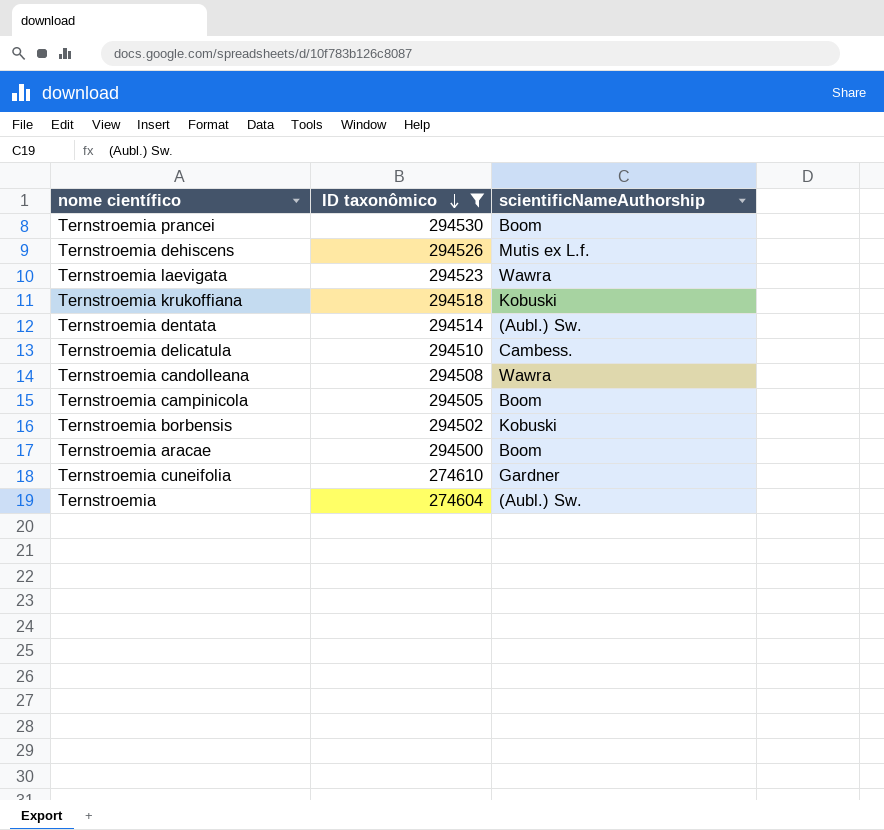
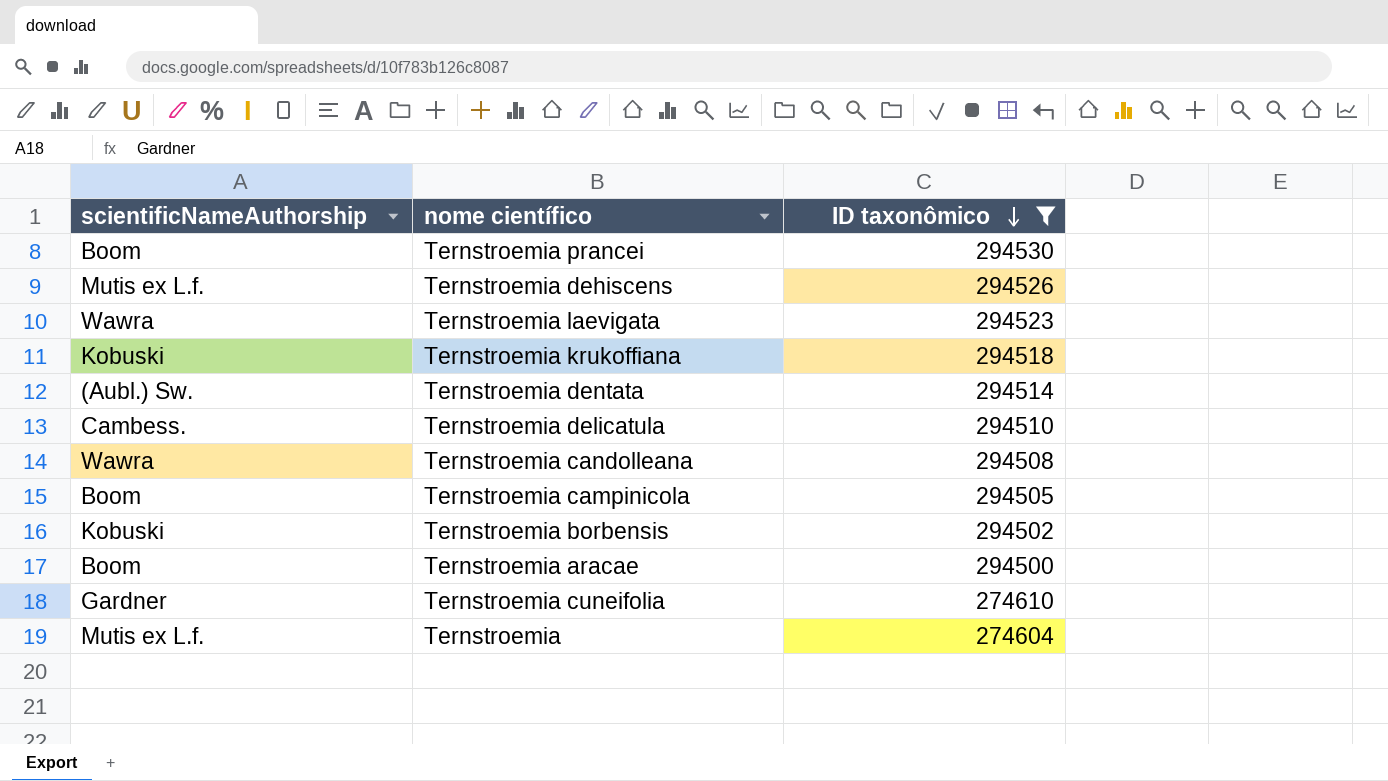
column scientificNameAuthorship | position: 3 -> 1
Ternstroemia | scientificNameAuthorship: (Aubl.) Sw. -> Mutis ex L.f.

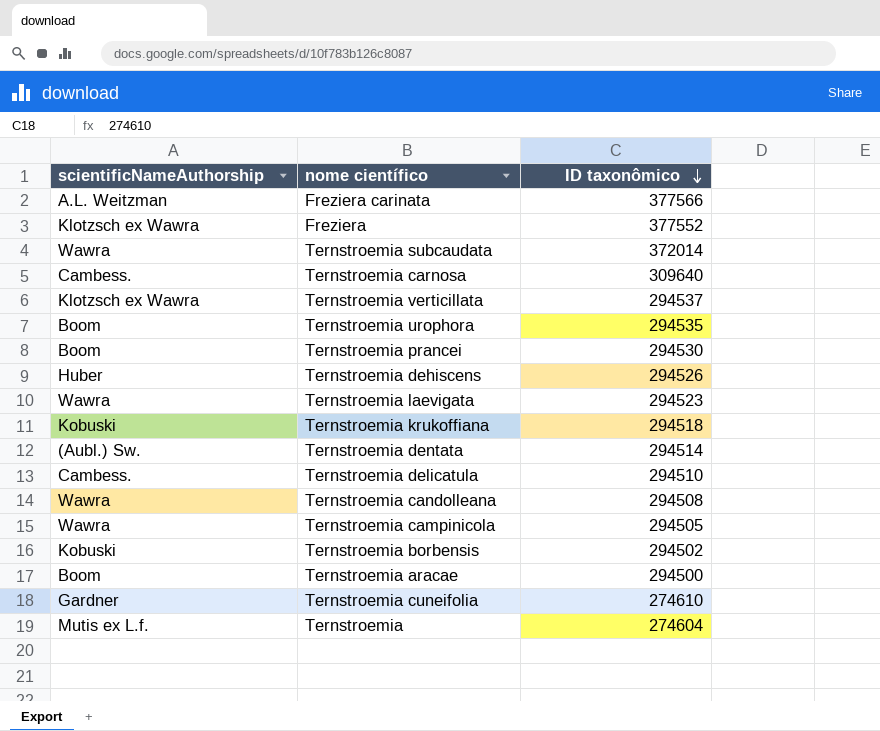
filter: ID taxonômico <= 294530 -> none
Ternstroemia dehiscens | scientificNameAuthorship: Mutis ex L.f. -> Huber
Ternstroemia campinicola | scientificNameAuthorship: Boom -> Wawra

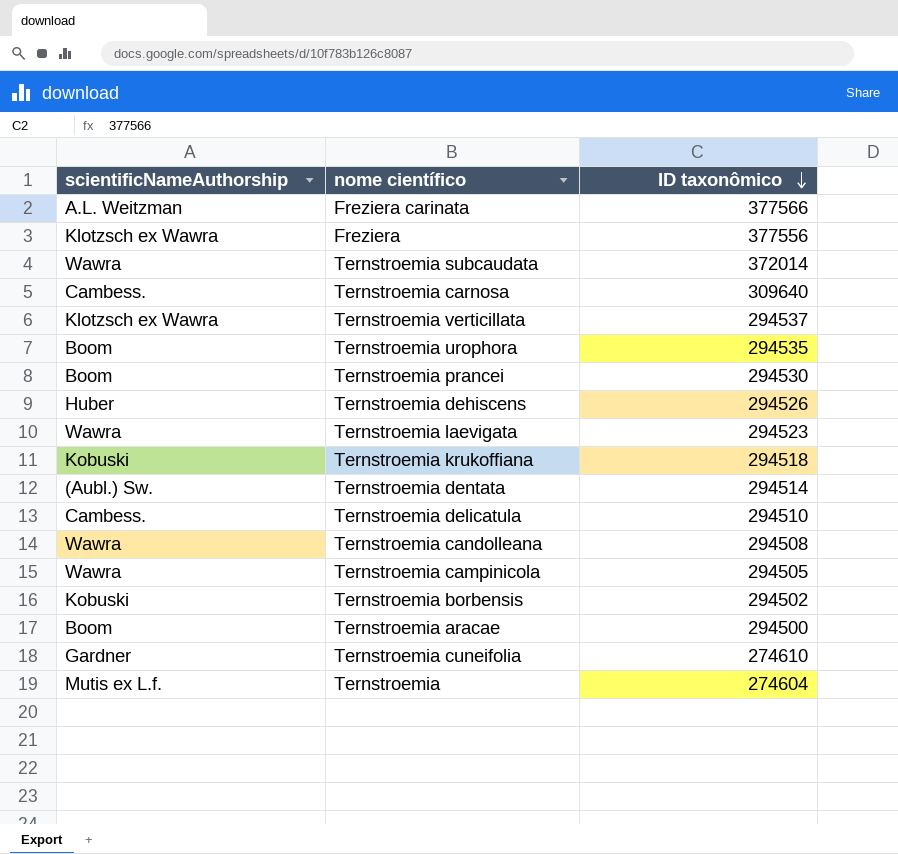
Freziera | ID taxonômico: 377552 -> 377556

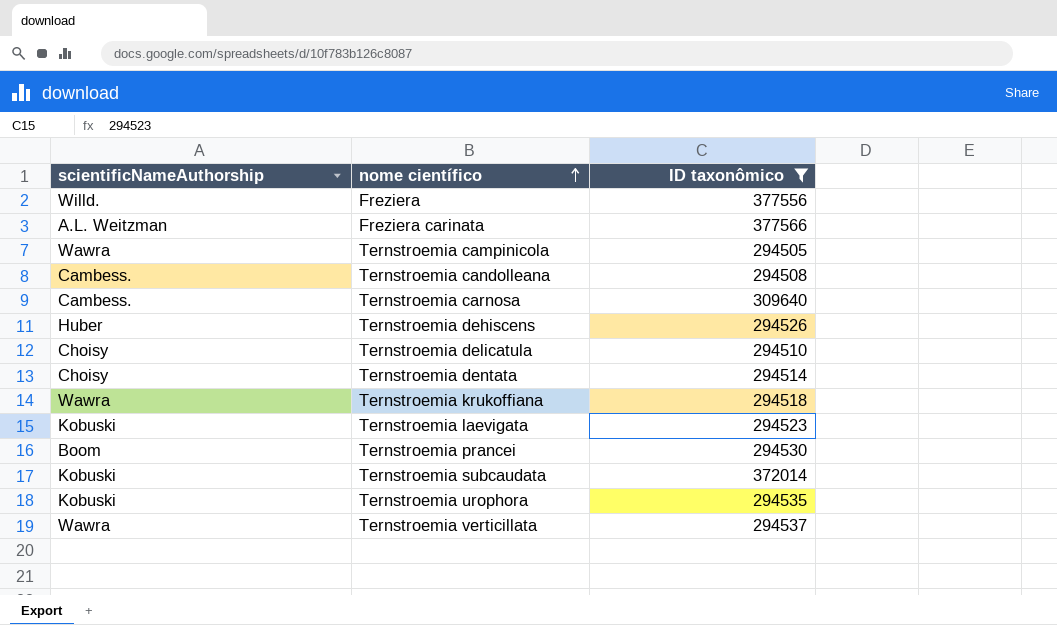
filter: none -> ID taxonômico >= 294505
row order: ID taxonômico descending -> nome científico ascending
Freziera | scientificNameAuthorship: Klotzsch ex Wawra -> Willd.
Ternstroemia candolleana | scientificNameAuthorship: Wawra -> Cambess.
Ternstroemia delicatula | scientificNameAuthorship: Cambess. -> Choisy
Ternstroemia dentata | scientificNameAuthorship: (Aubl.) Sw. -> Choisy
Ternstroemia krukoffiana | scientificNameAuthorship: Kobuski -> Wawra
Ternstroemia laevigata | scientificNameAuthorship: Wawra -> Kobuski
Ternstroemia subcaudata | scientificNameAuthorship: Wawra -> Kobuski
Ternstroemia urophora | scientificNameAuthorship: Boom -> Kobuski
Ternstroemia verticillata | scientificNameAuthorship: Klotzsch ex Wawra -> Wawra

